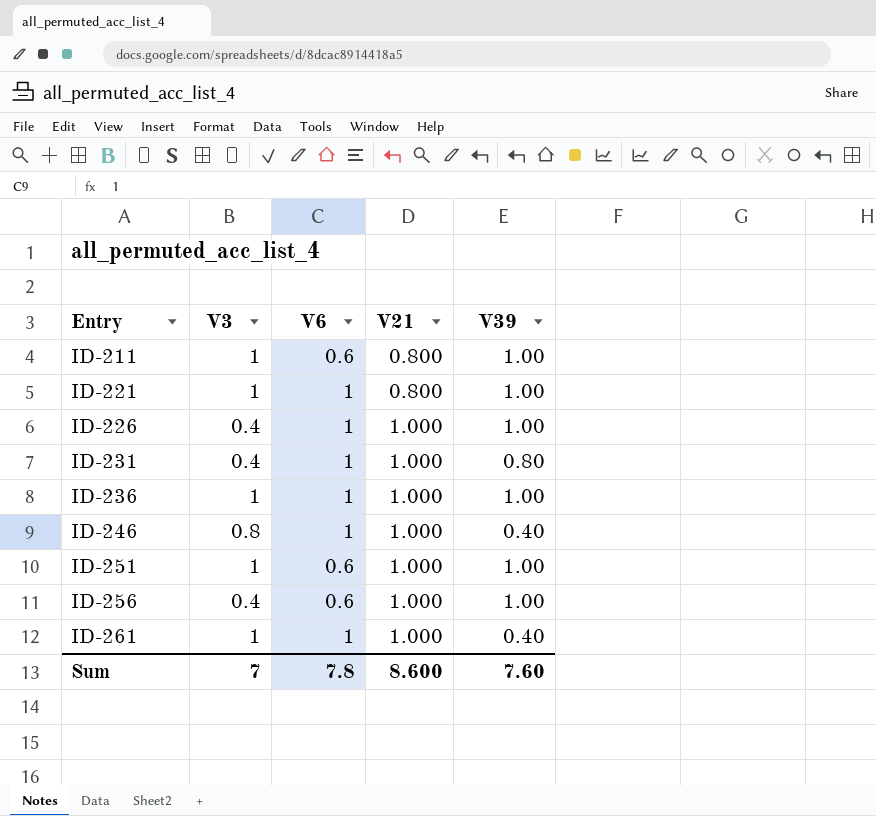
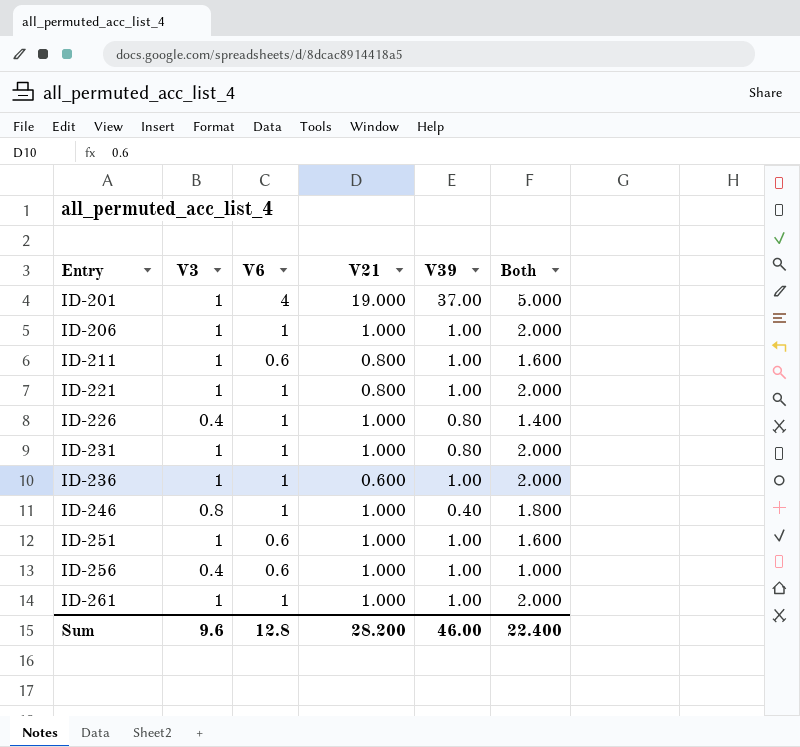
column Both | formula: none -> [V3] + [V6]
row ID-201: none -> 1 | 4 | 19.000 | 37.00 | 5.000
row ID-206: none -> 1 | 1 | 1.000 | 1.00 | 2.000
ID-226 | V39: 1.00 -> 0.80
ID-231 | V3: 0.4 -> 1
ID-236 | V21: 1.000 -> 0.600
ID-261 | V39: 0.40 -> 1.00
Sum | V3: 7 -> 9.6
Sum | V6: 7.8 -> 12.8
Sum | V21: 8.600 -> 28.200
Sum | V39: 7.60 -> 46.00

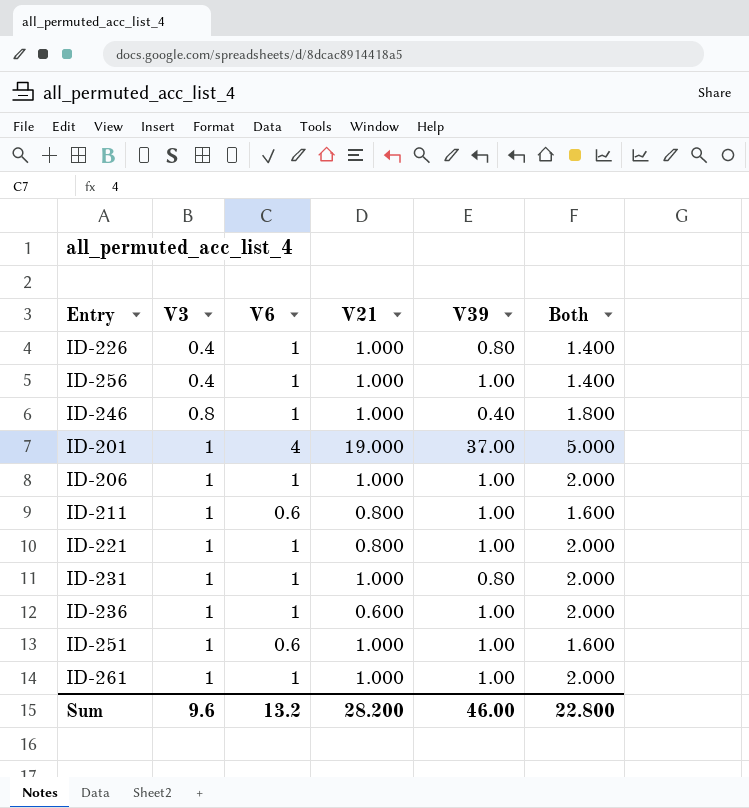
row order: Entry ascending -> V3 ascending
ID-256 | V6: 0.6 -> 1
ID-256 | Both: 1.000 -> 1.400
Sum | V6: 12.8 -> 13.2
Sum | Both: 22.400 -> 22.800

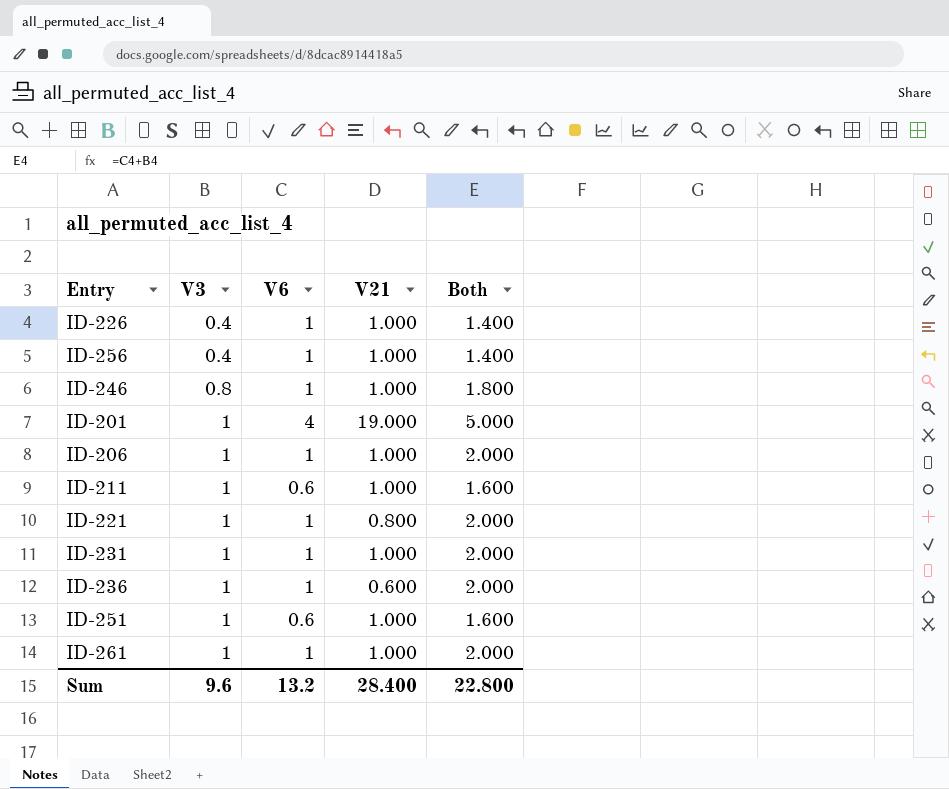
column V39 | position: 5 -> none
ID-211 | V21: 0.800 -> 1.000
Sum | V21: 28.200 -> 28.400

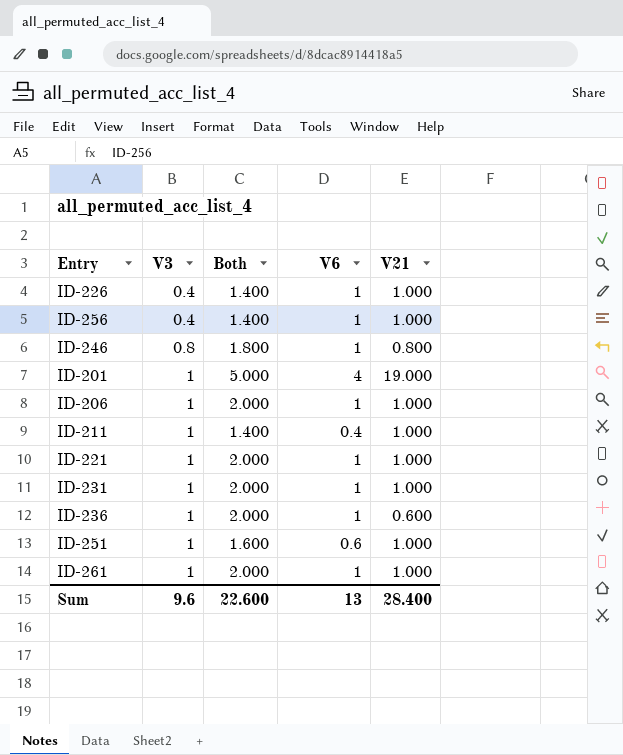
column Both | position: 5 -> 3
ID-246 | V21: 1.000 -> 0.800
ID-211 | Both: 1.600 -> 1.400
ID-211 | V6: 0.6 -> 0.4
ID-221 | V21: 0.800 -> 1.000
Sum | Both: 22.800 -> 22.600
Sum | V6: 13.2 -> 13

